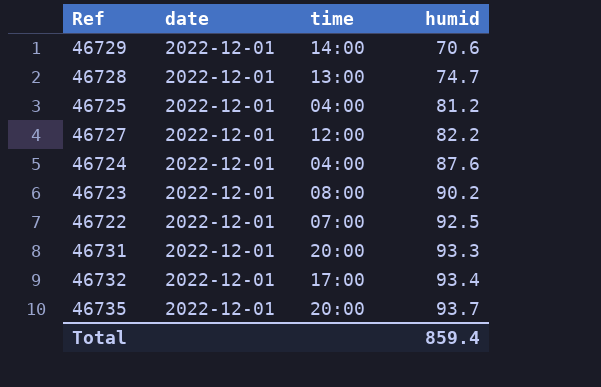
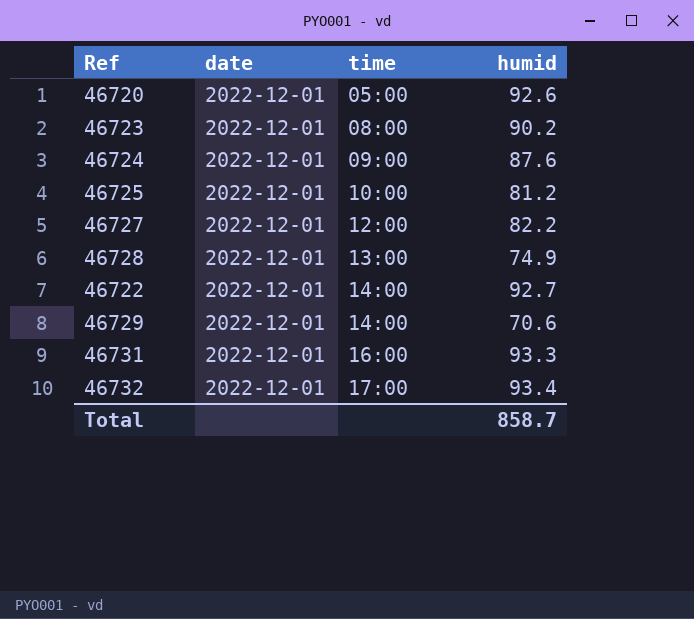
row order: humid ascending -> time ascending
row 46735: 2022-12-01 | 20:00 | 93.7 -> none
row 46720: none -> 2022-12-01 | 05:00 | 92.6
46724 | time: 04:00 -> 09:00
46725 | time: 04:00 -> 10:00
46728 | humid: 74.7 -> 74.9
46722 | time: 07:00 -> 14:00
46722 | humid: 92.5 -> 92.7
46731 | time: 20:00 -> 16:00
Total | humid: 859.4 -> 858.7

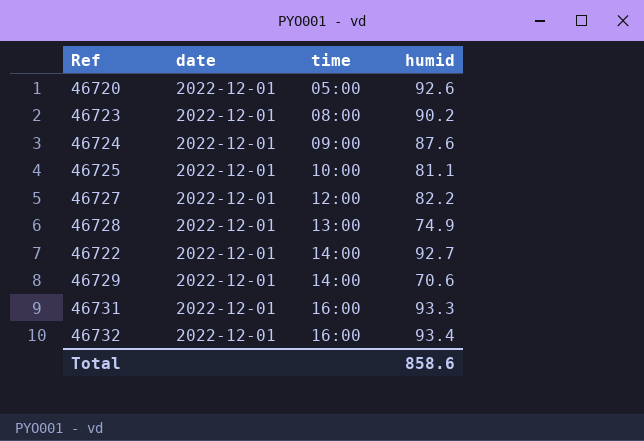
46725 | humid: 81.2 -> 81.1
46732 | time: 17:00 -> 16:00
Total | humid: 858.7 -> 858.6

